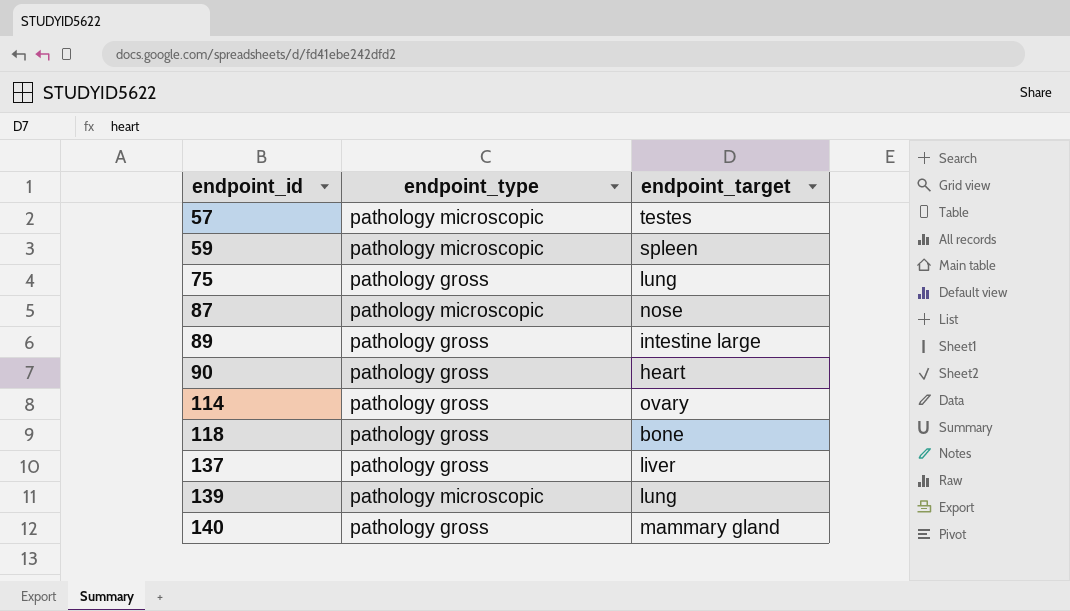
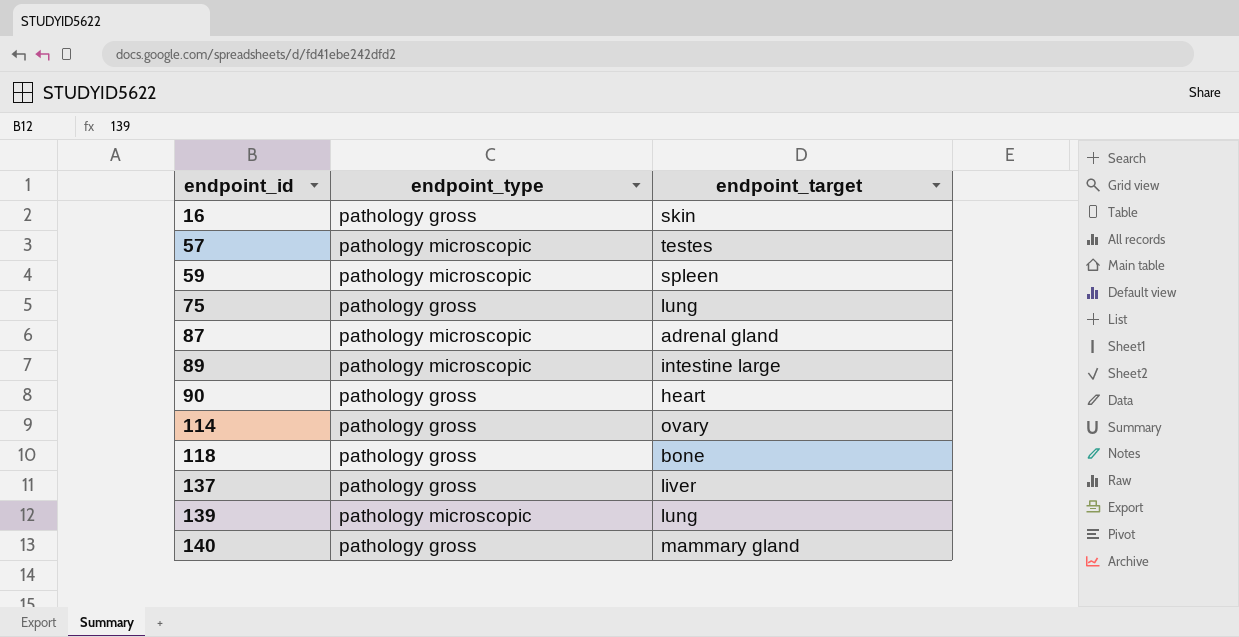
row 16: none -> pathology gross | skin
87 | endpoint_target: nose -> adrenal gland
89 | endpoint_type: pathology gross -> pathology microscopic

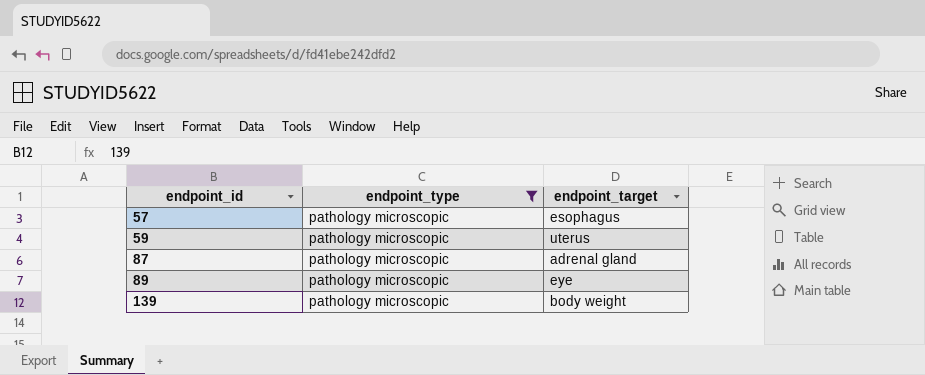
filter: none -> endpoint_type = pathology microscopic
57 | endpoint_target: testes -> esophagus
59 | endpoint_target: spleen -> uterus
89 | endpoint_target: intestine large -> eye
139 | endpoint_target: lung -> body weight

